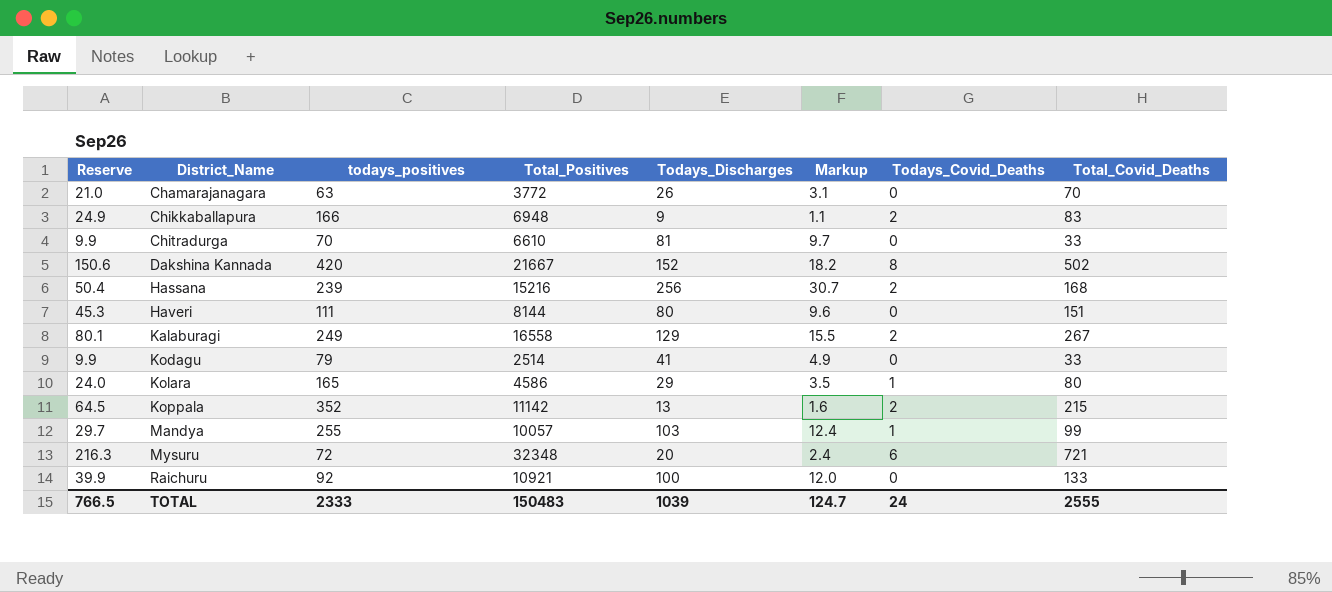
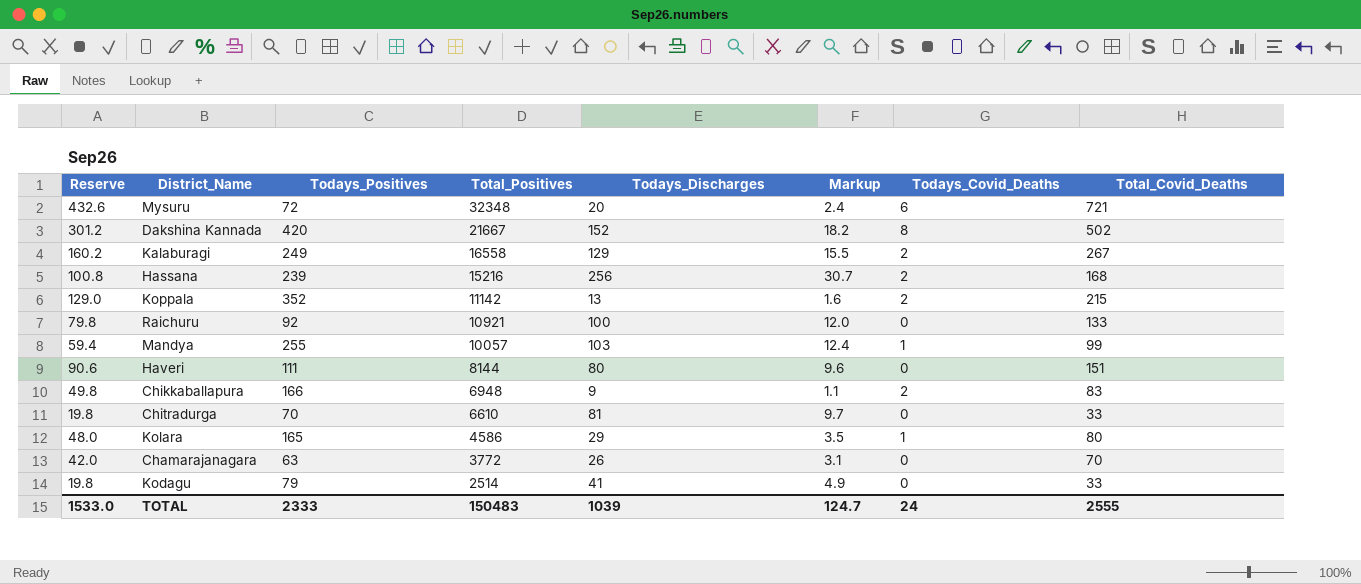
row order: District_Name ascending -> Total_Positives descending
column Reserve | formula: [Total_Covid_Deaths] * 0.3 -> [Total_Covid_Deaths] * 0.6
column name: todays_positives -> Todays_Positives
TOTAL | Reserve: 766.5 -> 1533.0

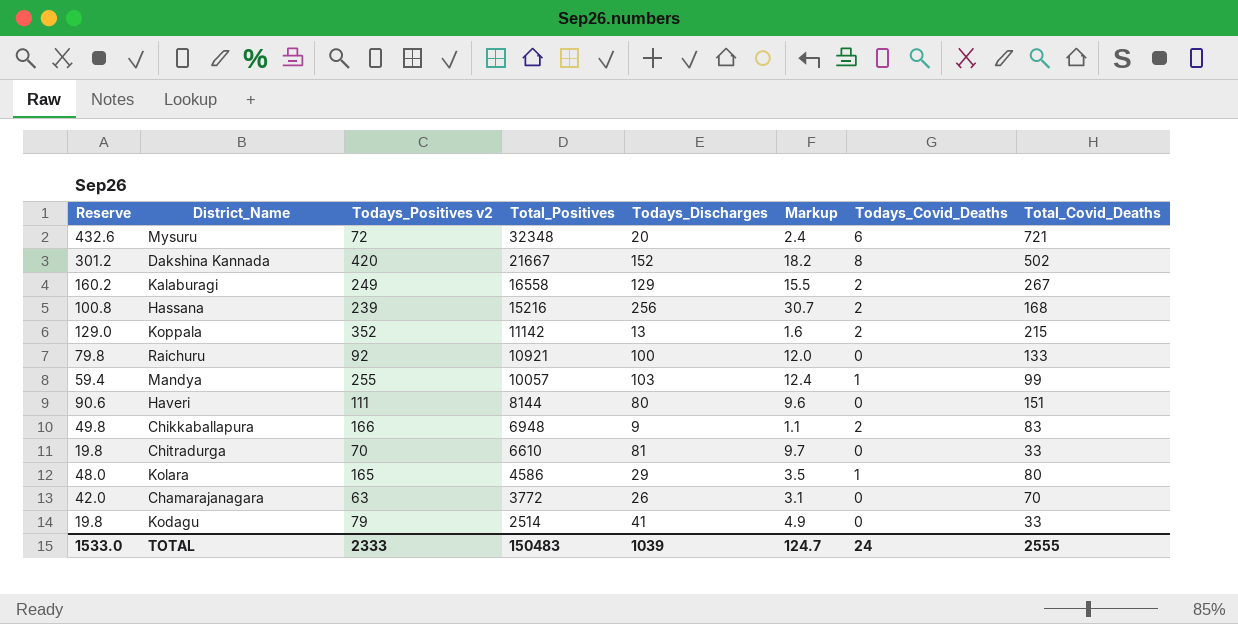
column name: Todays_Positives -> Todays_Positives v2

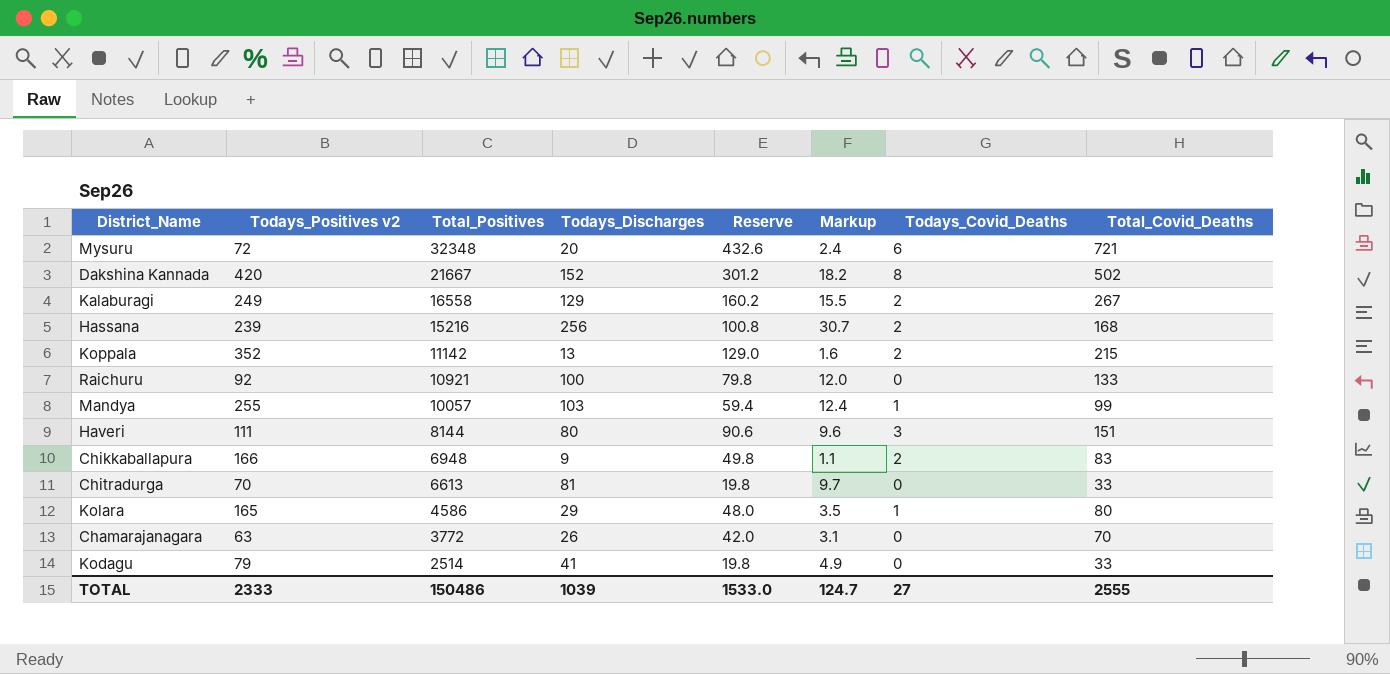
column Reserve | position: 1 -> 5
Haveri | Todays_Covid_Deaths: 0 -> 3
Chitradurga | Total_Positives: 6610 -> 6613
TOTAL | Total_Positives: 150483 -> 150486
TOTAL | Todays_Covid_Deaths: 24 -> 27

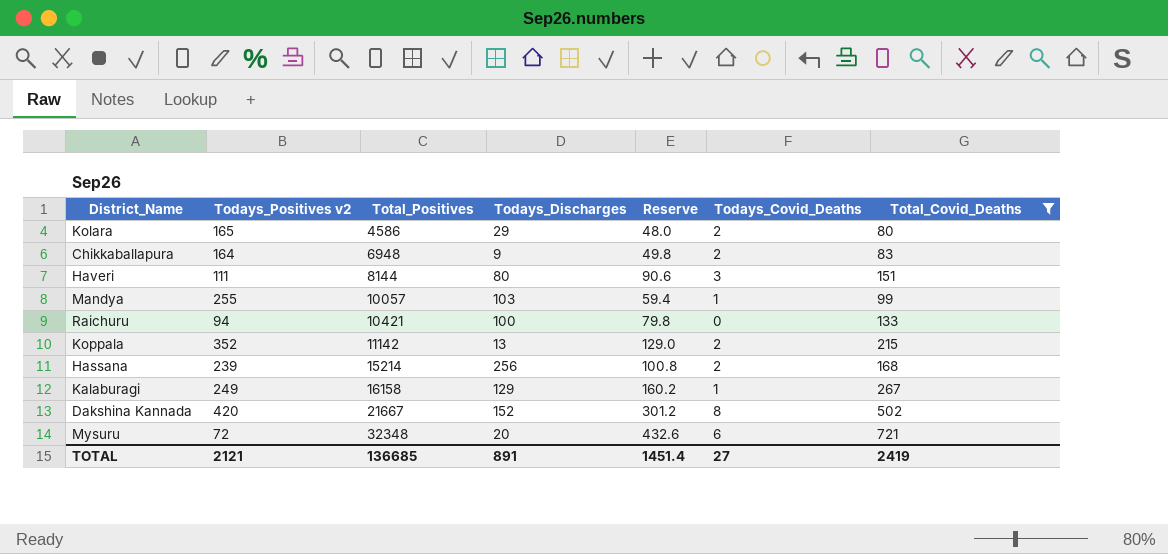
filter: none -> Total_Covid_Deaths >= 80
row order: Total_Positives descending -> Total_Positives ascending
column Markup | formula: [Todays_Discharges] * 0.12 -> none
Kolara | Todays_Covid_Deaths: 1 -> 2
Chikkaballapura | Todays_Positives v2: 166 -> 164
Raichuru | Todays_Positives v2: 92 -> 94
Raichuru | Total_Positives: 10921 -> 10421
Hassana | Total_Positives: 15216 -> 15214
Kalaburagi | Total_Positives: 16558 -> 16158
Kalaburagi | Todays_Covid_Deaths: 2 -> 1
TOTAL | Todays_Positives v2: 2333 -> 2121
TOTAL | Total_Positives: 150486 -> 136685
TOTAL | Todays_Discharges: 1039 -> 891
TOTAL | Reserve: 1533.0 -> 1451.4
TOTAL | Total_Covid_Deaths: 2555 -> 2419

